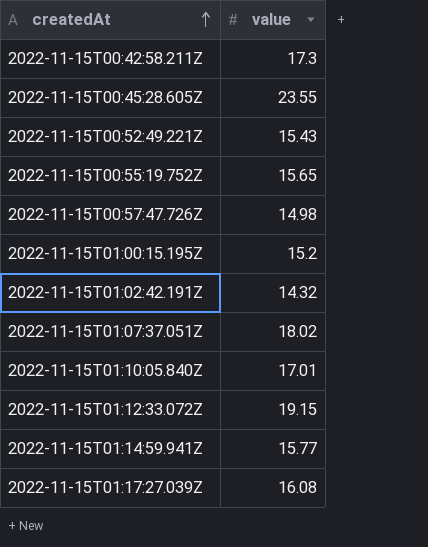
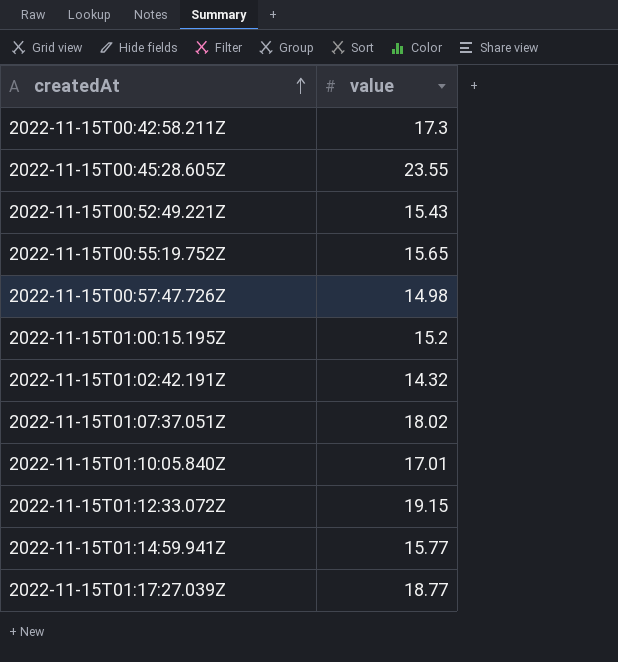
2022-11-15T01:17:27.039Z | value: 16.08 -> 18.77

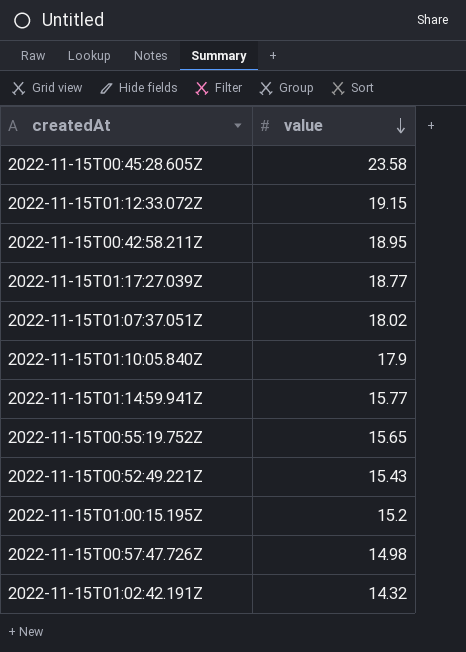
row order: createdAt ascending -> value descending
2022-11-15T00:45:28.605Z | value: 23.55 -> 23.58
2022-11-15T00:42:58.211Z | value: 17.3 -> 18.95
2022-11-15T01:10:05.840Z | value: 17.01 -> 17.9

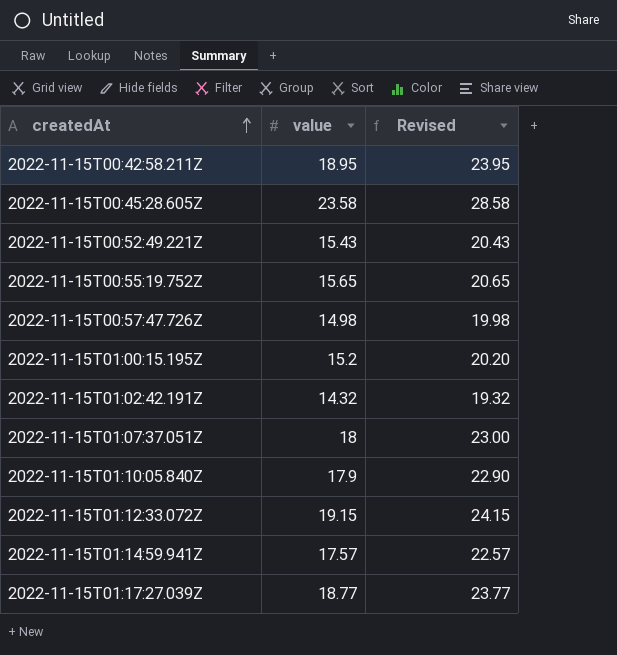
row order: value descending -> createdAt ascending
column Revised | formula: none -> [value] + 5
2022-11-15T01:07:37.051Z | value: 18.02 -> 18
2022-11-15T01:14:59.941Z | value: 15.77 -> 17.57

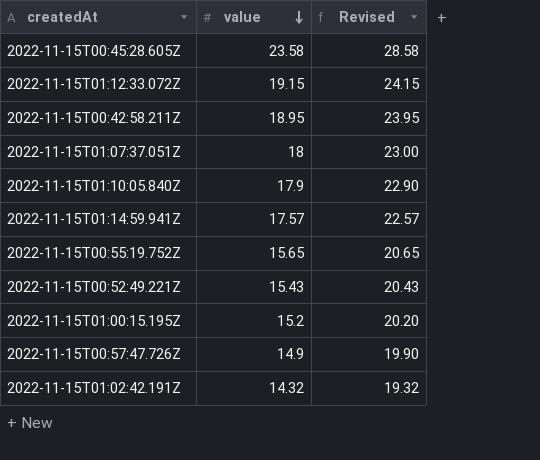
row order: createdAt ascending -> value descending
row 2022-11-15T01:17:27.039Z: 18.77 | 23.77 -> none
2022-11-15T00:57:47.726Z | value: 14.98 -> 14.9
2022-11-15T00:57:47.726Z | Revised: 19.98 -> 19.90

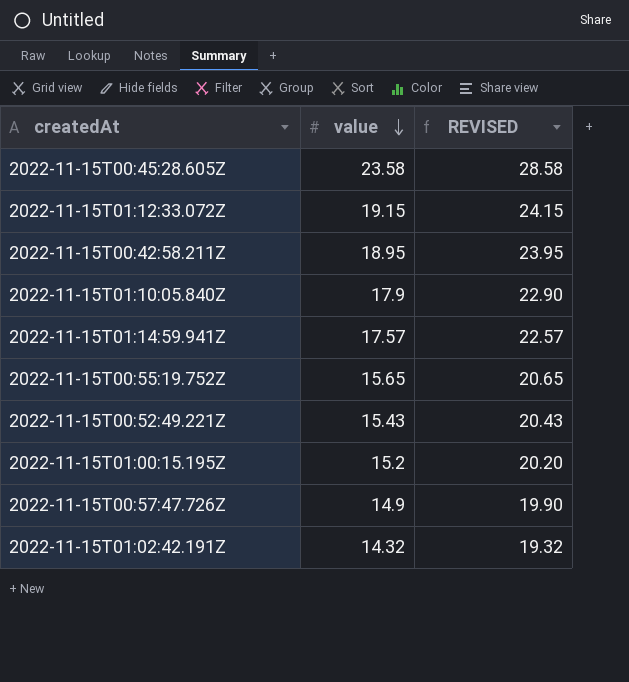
column name: Revised -> REVISED
row 2022-11-15T01:07:37.051Z: 18 | 23.00 -> none

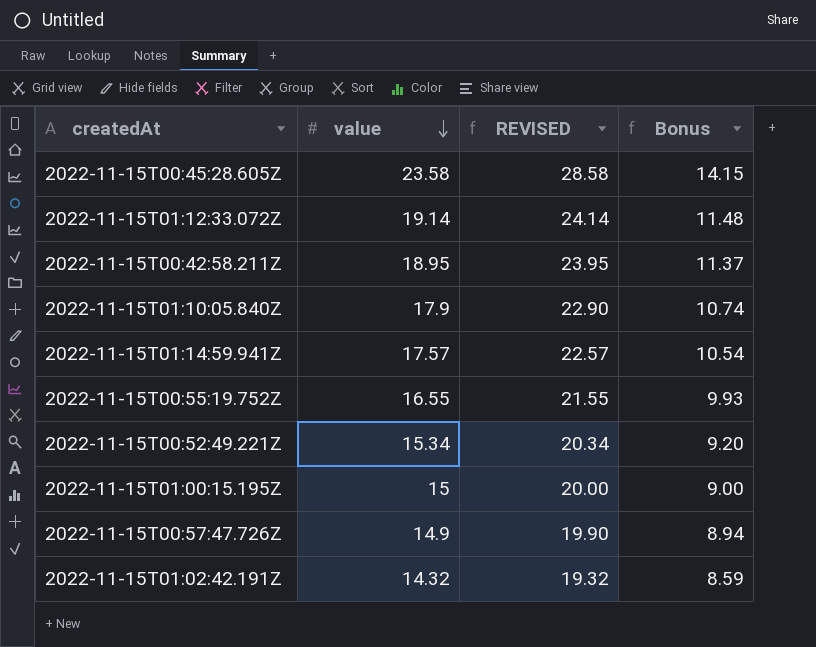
column Bonus | formula: none -> [value] * 0.6
2022-11-15T01:12:33.072Z | value: 19.15 -> 19.14
2022-11-15T01:12:33.072Z | REVISED: 24.15 -> 24.14
2022-11-15T00:55:19.752Z | value: 15.65 -> 16.55
2022-11-15T00:55:19.752Z | REVISED: 20.65 -> 21.55
2022-11-15T00:52:49.221Z | value: 15.43 -> 15.34
2022-11-15T00:52:49.221Z | REVISED: 20.43 -> 20.34
2022-11-15T01:00:15.195Z | value: 15.2 -> 15
2022-11-15T01:00:15.195Z | REVISED: 20.20 -> 20.00

